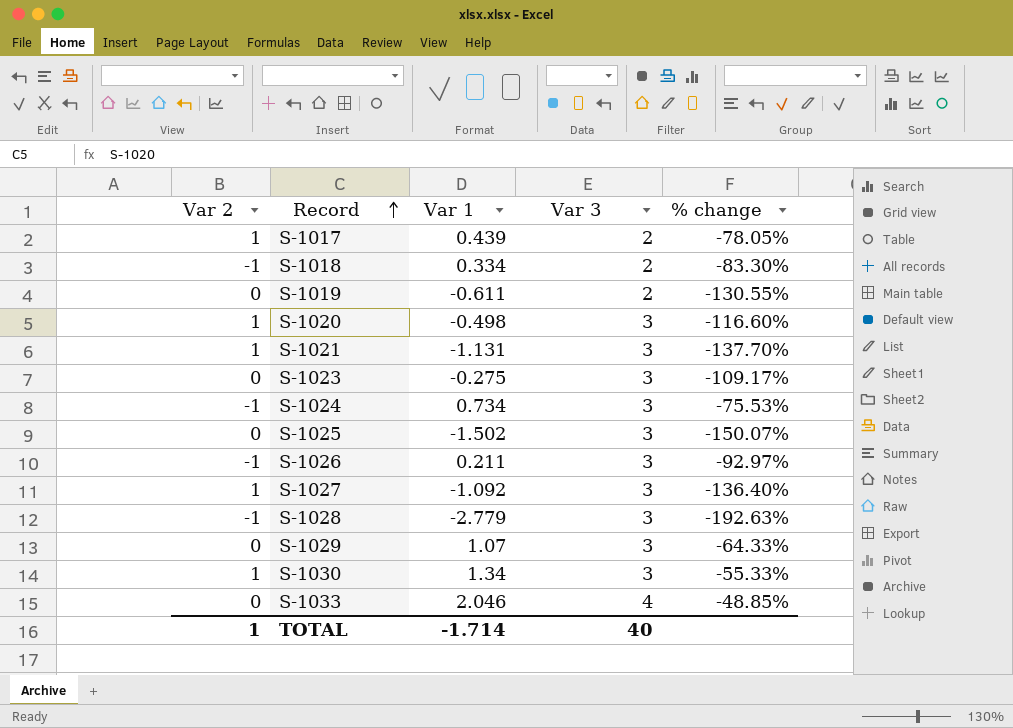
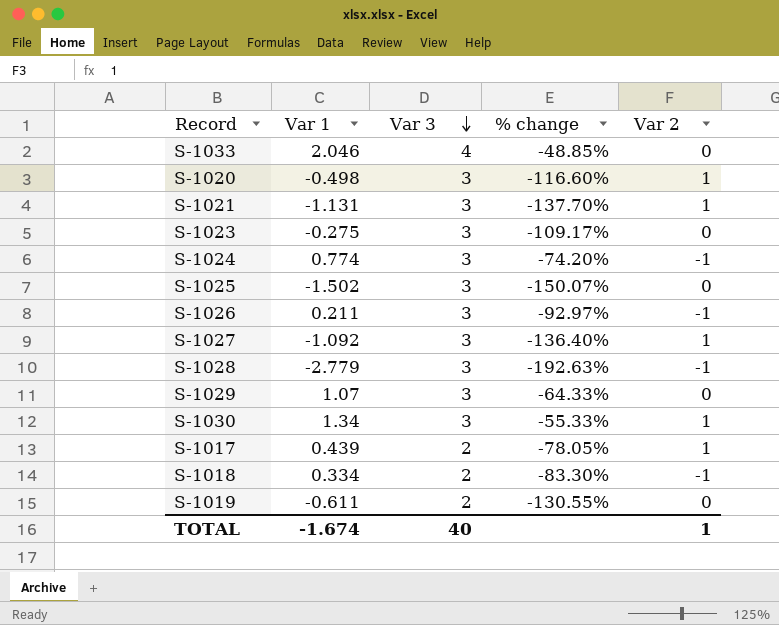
row order: Record ascending -> Var 3 descending
column Var 2 | position: 1 -> 5
S-1024 | Var 1: 0.734 -> 0.774
S-1024 | % change: -75.53% -> -74.20%
TOTAL | Var 1: -1.714 -> -1.674

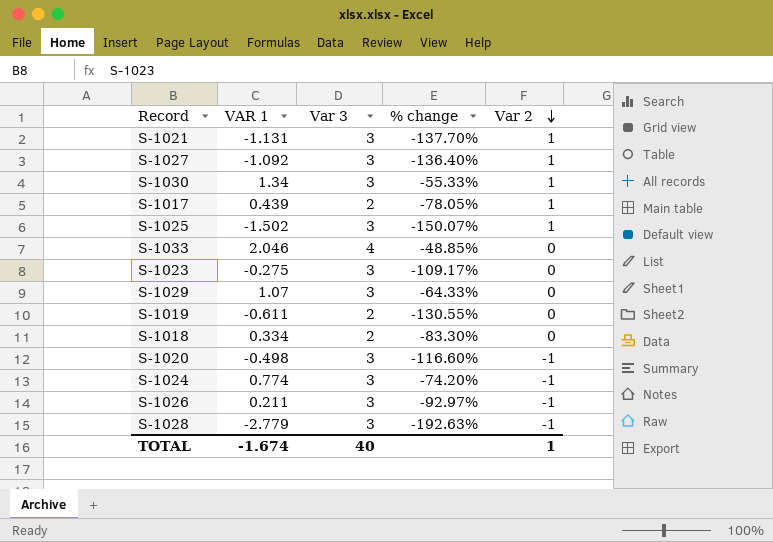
row order: Var 3 descending -> Var 2 descending
column name: Var 1 -> VAR 1
S-1025 | Var 2: 0 -> 1
S-1018 | Var 2: -1 -> 0
S-1020 | Var 2: 1 -> -1

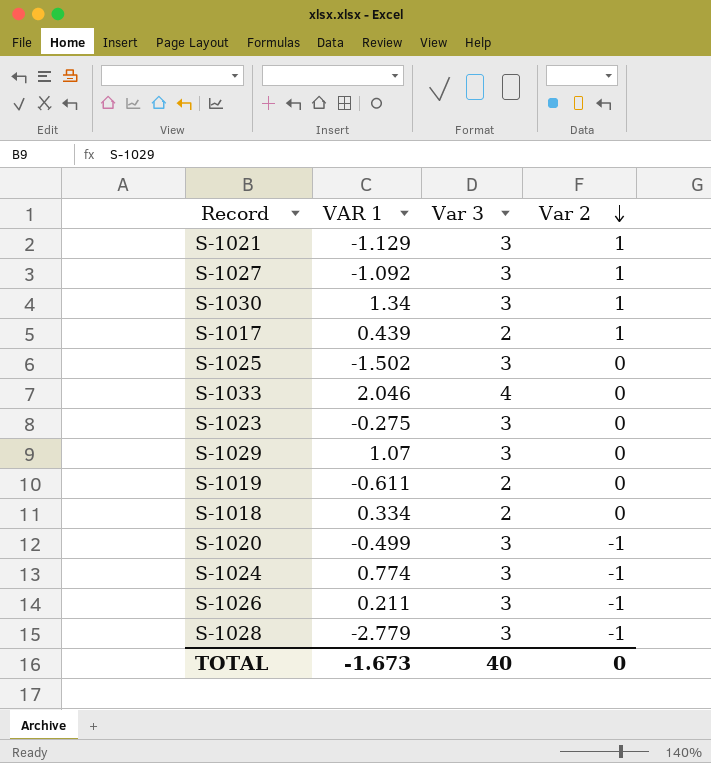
column % change | formula: ([VAR 1] - [Var 3]) / [Var 3] -> none
S-1021 | VAR 1: -1.131 -> -1.129
S-1025 | Var 2: 1 -> 0
S-1020 | VAR 1: -0.498 -> -0.499
TOTAL | VAR 1: -1.674 -> -1.673
TOTAL | Var 2: 1 -> 0

